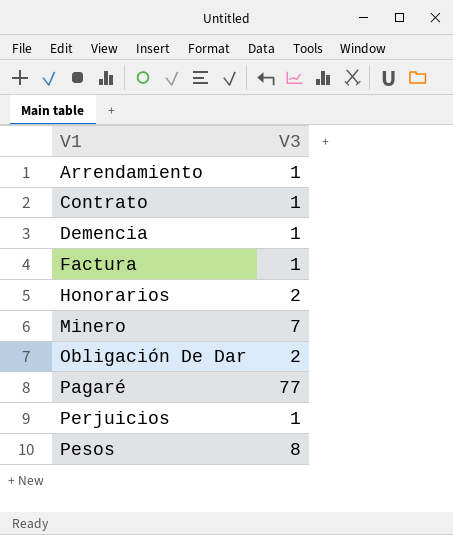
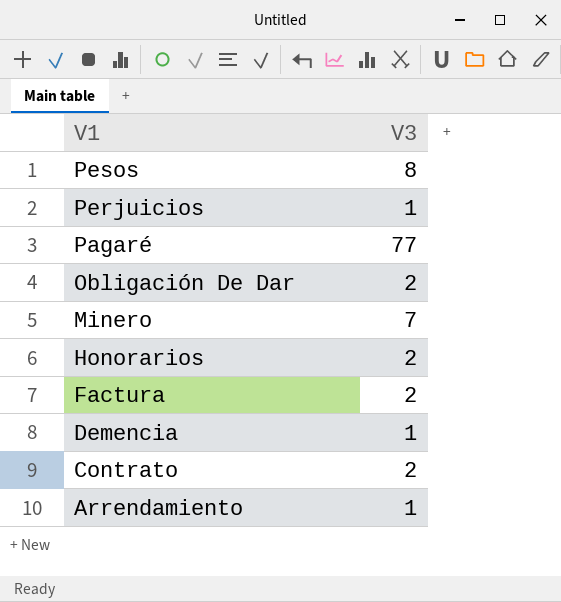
row order: V1 ascending -> V1 descending
Factura | V3: 1 -> 2
Contrato | V3: 1 -> 2

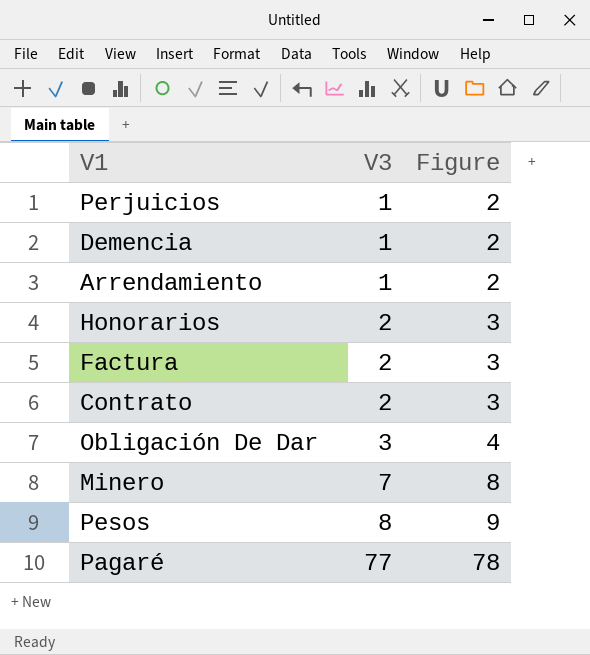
row order: V1 descending -> V3 ascending
column Figure | formula: none -> [V3] + 1
Obligación De Dar | V3: 2 -> 3

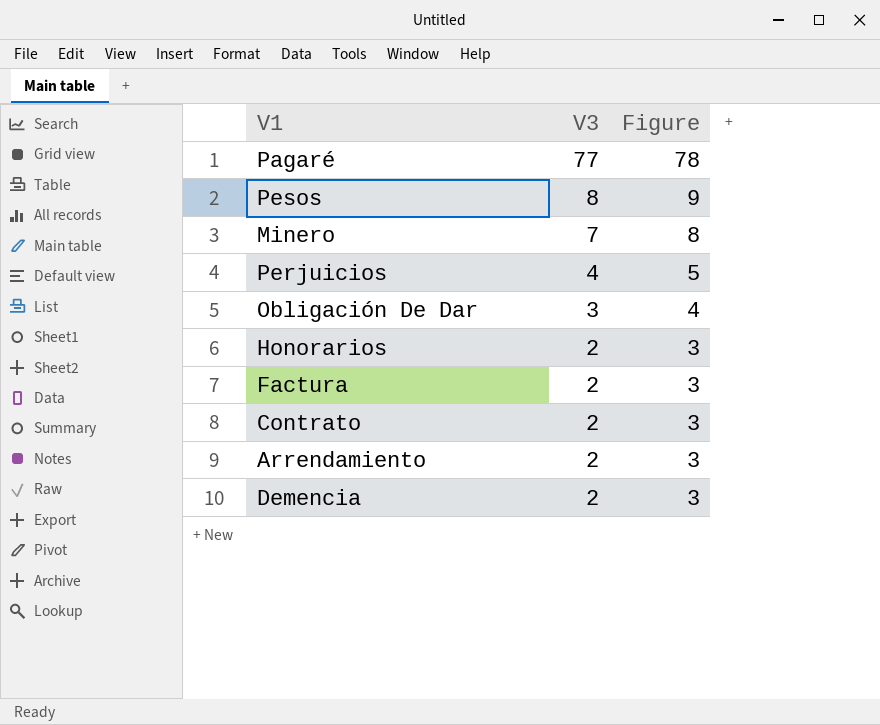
row order: V3 ascending -> V3 descending
Perjuicios | V3: 1 -> 4
Perjuicios | Figure: 2 -> 5
Arrendamiento | V3: 1 -> 2
Arrendamiento | Figure: 2 -> 3
Demencia | V3: 1 -> 2
Demencia | Figure: 2 -> 3

